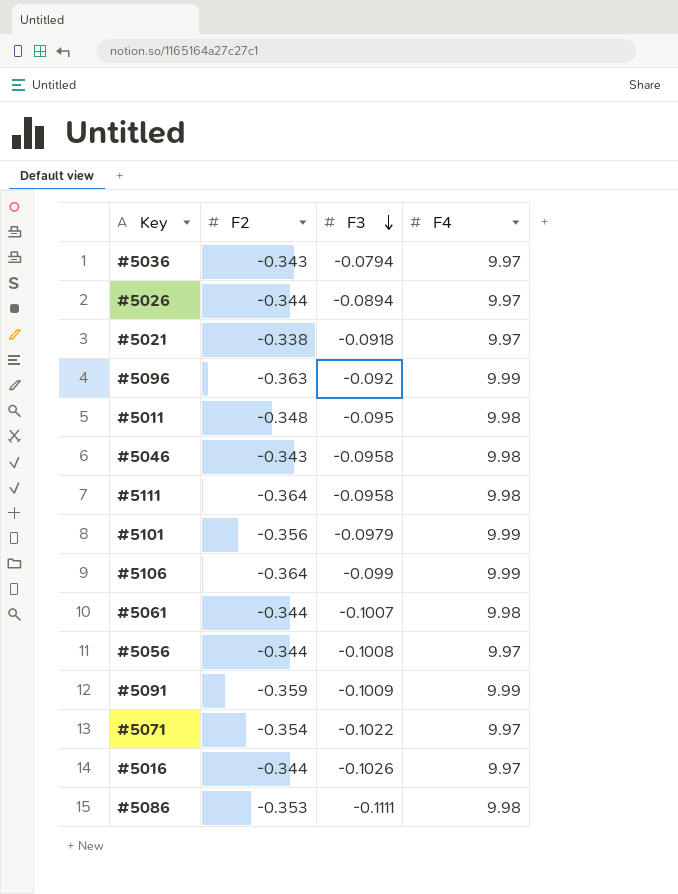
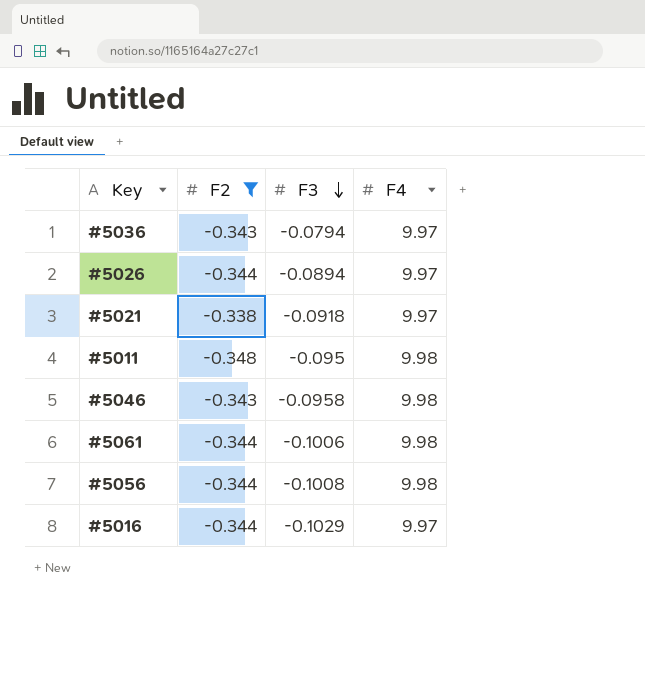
filter: none -> F2 >= -0.348
#5061 | F3: -0.1007 -> -0.1006
#5056 | F4: 9.97 -> 9.98
#5016 | F3: -0.1026 -> -0.1029

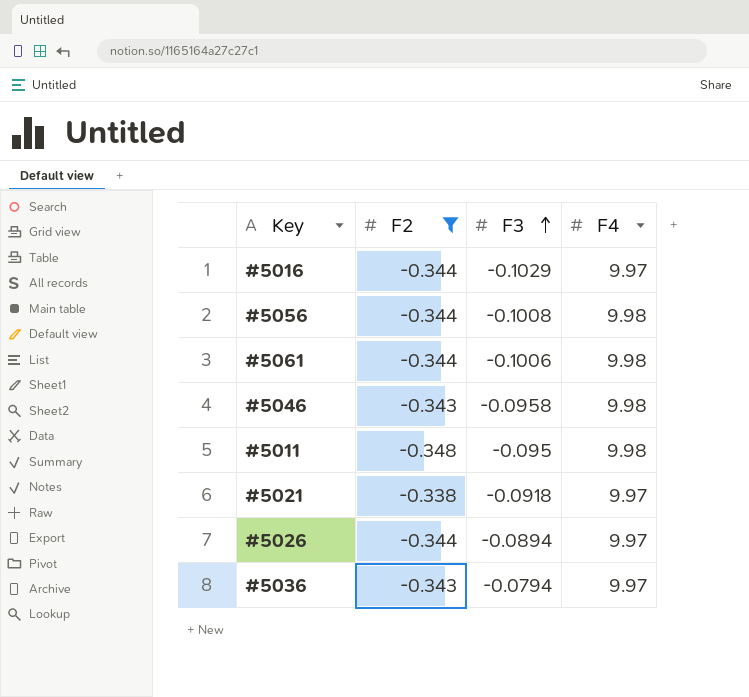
row order: F3 descending -> F3 ascending

